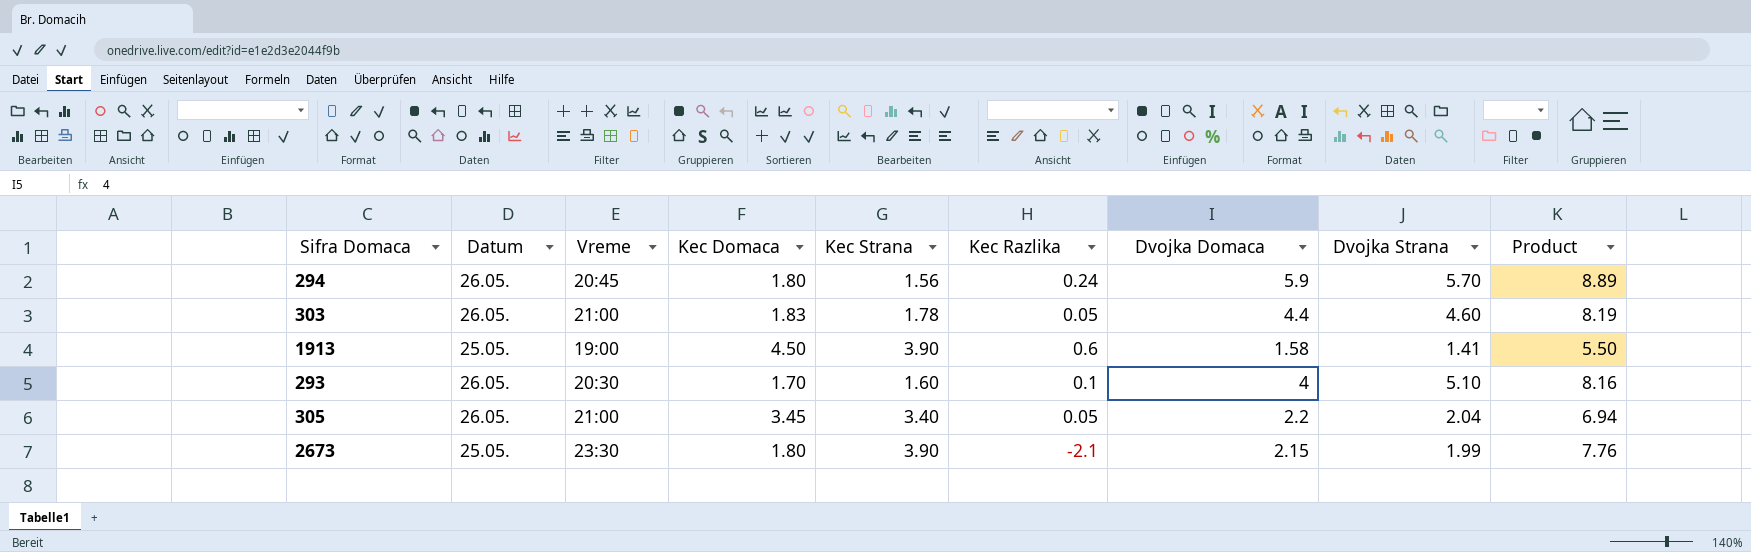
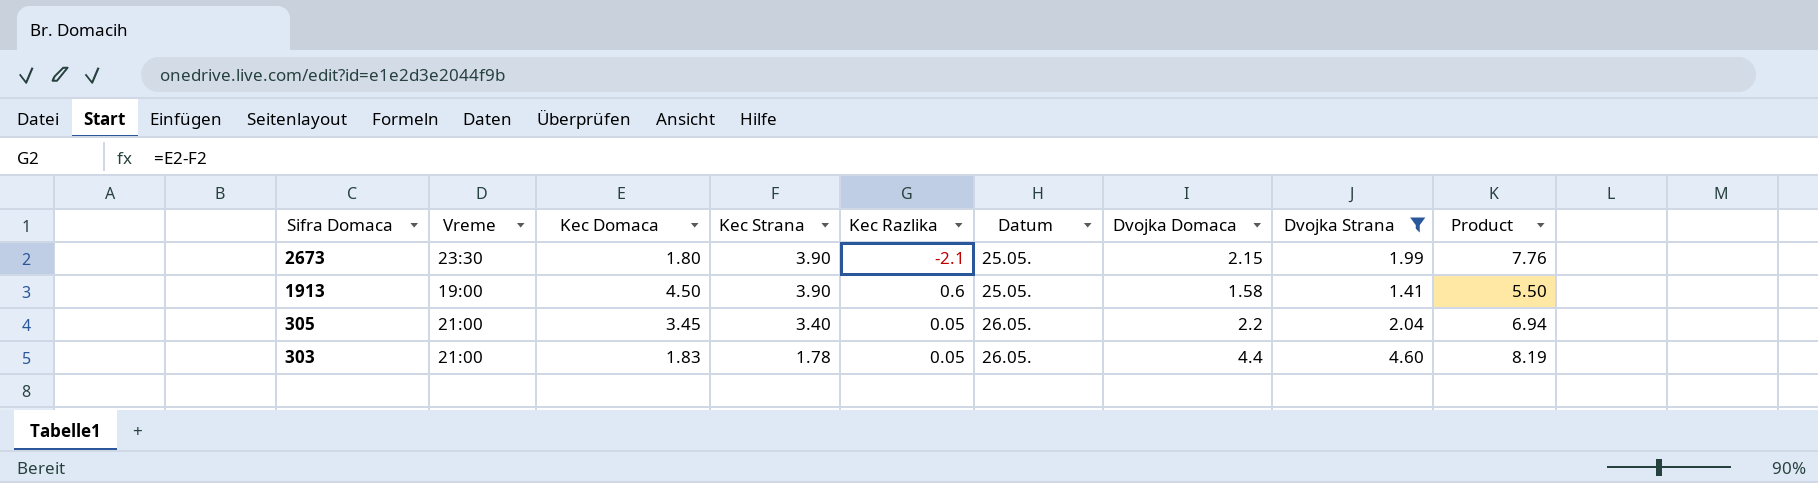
filter: none -> Dvojka Strana <= 4.60
row order: none -> Sifra Domaca descending
column Datum | position: 2 -> 6

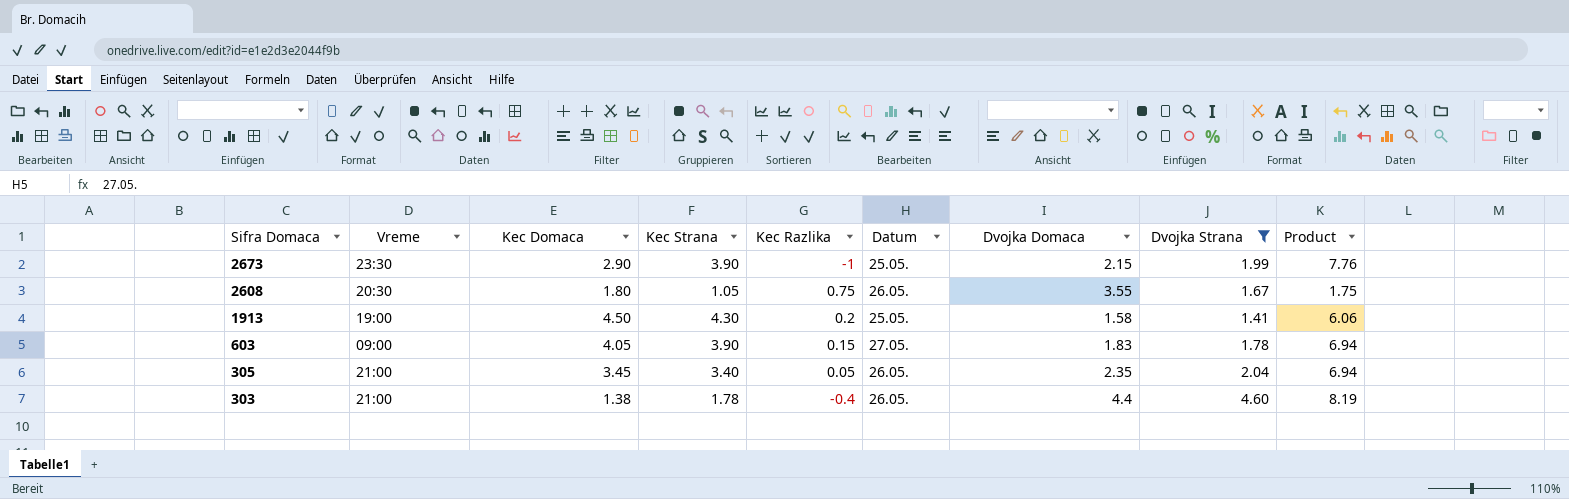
2673 | Kec Domaca: 1.80 -> 2.90
2673 | Kec Razlika: -2.1 -> -1
row 2608: none -> 20:30 | 1.80 | 1.05 | 0.75 | 26.05. | 3.55 | 1.67 | 1.75
1913 | Kec Strana: 3.90 -> 4.30
1913 | Kec Razlika: 0.6 -> 0.2
1913 | Product: 5.50 -> 6.06
row 603: none -> 09:00 | 4.05 | 3.90 | 0.15 | 27.05. | 1.83 | 1.78 | 6.94
305 | Dvojka Domaca: 2.2 -> 2.35
303 | Kec Domaca: 1.83 -> 1.38
303 | Kec Razlika: 0.05 -> -0.4

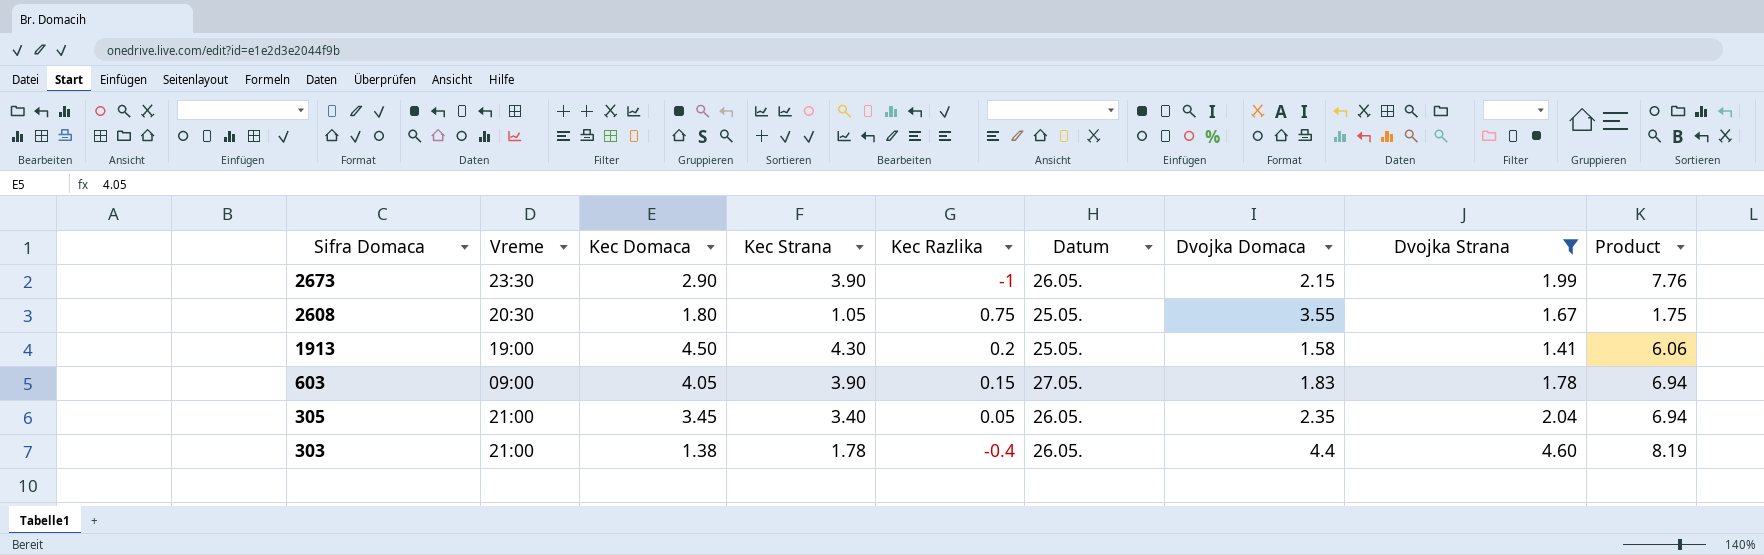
2673 | Datum: 25.05. -> 26.05.
2608 | Datum: 26.05. -> 25.05.

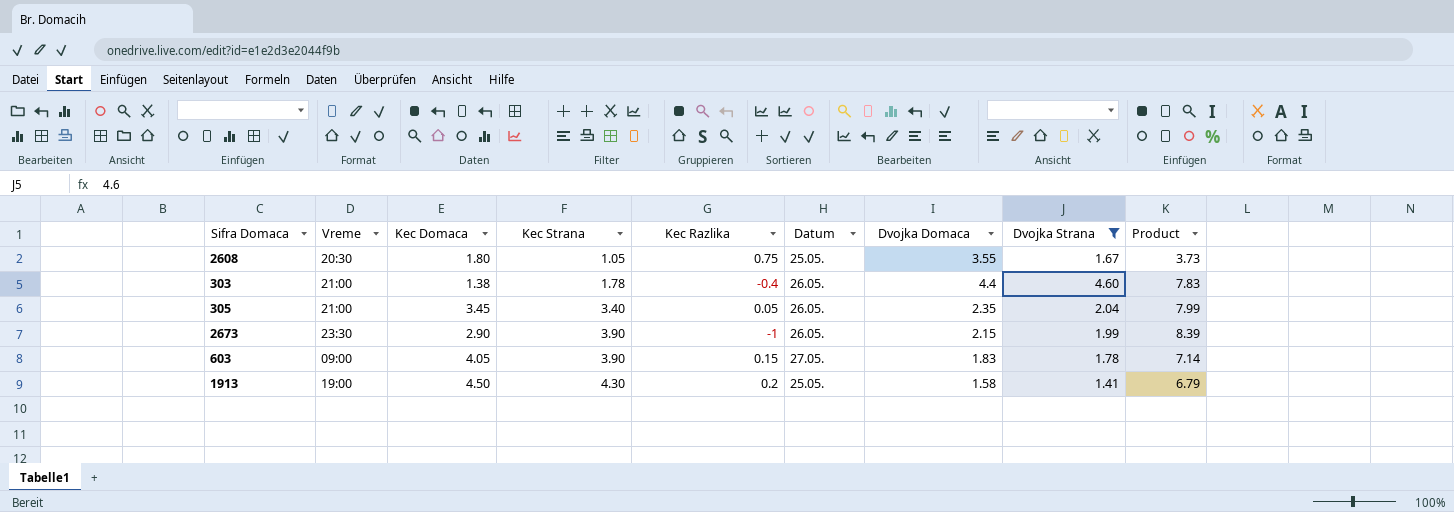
row order: Sifra Domaca descending -> Kec Strana ascending
column Product | formula: [Kec Strana] * [Dvojka Strana] -> [Kec Strana] * [Dvojka Domaca]

